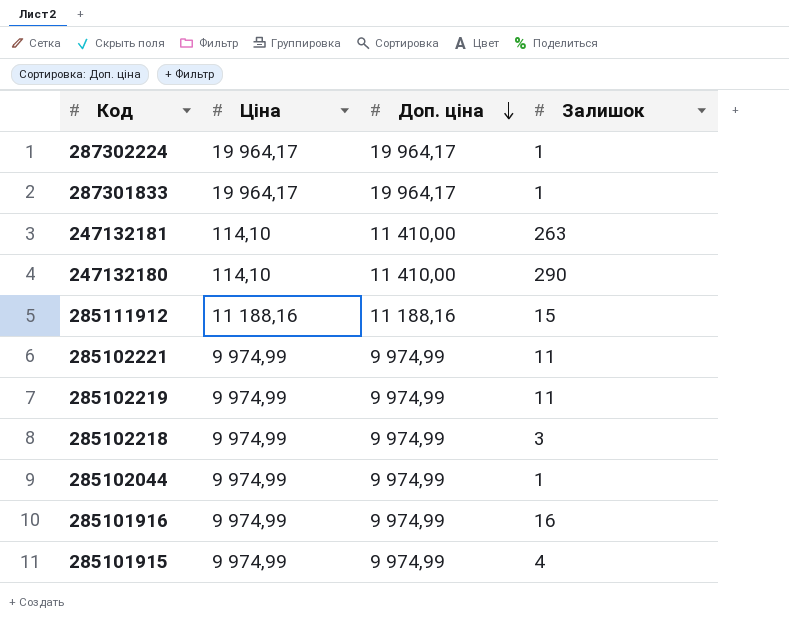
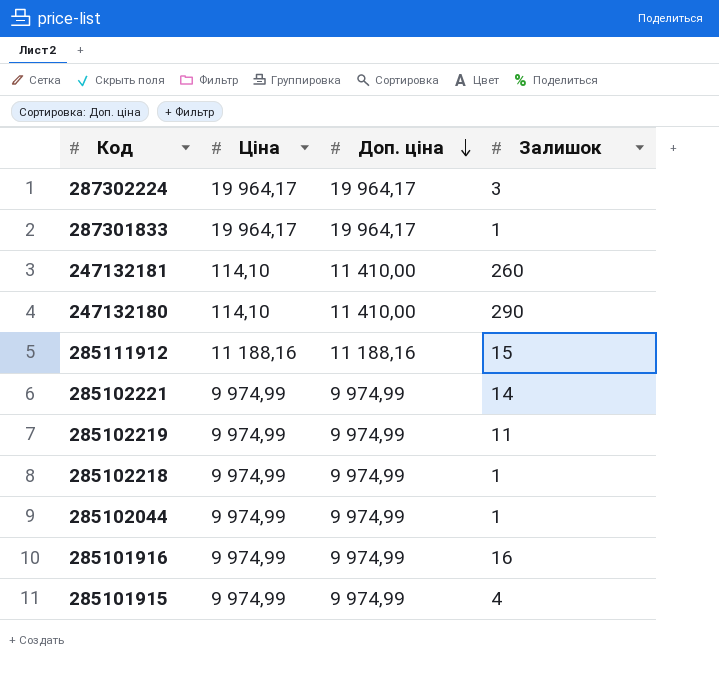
287302224 | Залишок: 1 -> 3
247132181 | Залишок: 263 -> 260
285102221 | Залишок: 11 -> 14
285102218 | Залишок: 3 -> 1

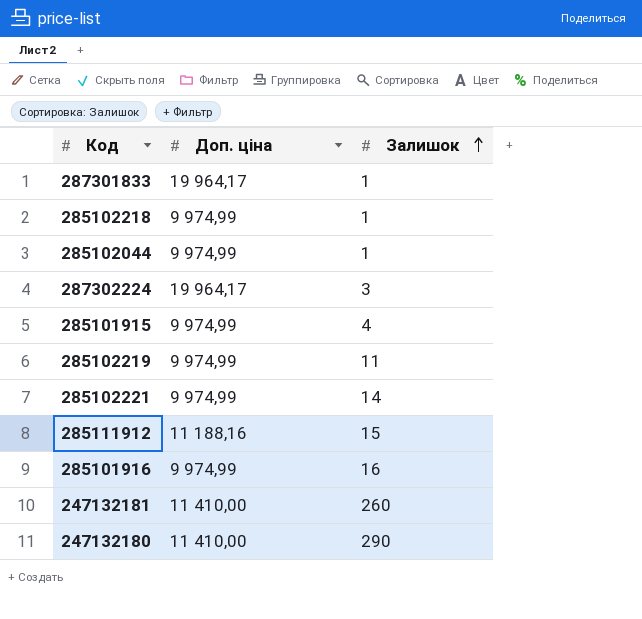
row order: Доп. ціна descending -> Залишок ascending
column Ціна | position: 2 -> none

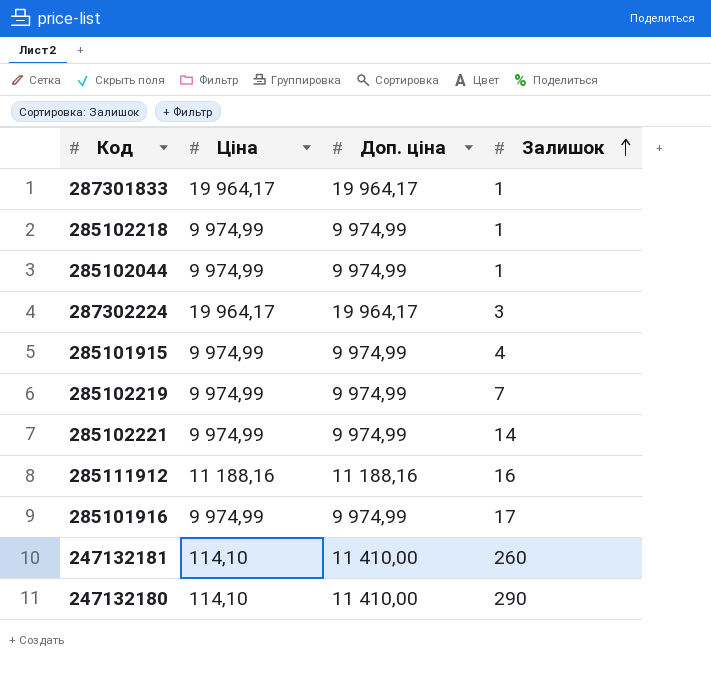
column Ціна | position: none -> 2
285102219 | Залишок: 11 -> 7
285111912 | Залишок: 15 -> 16
285101916 | Залишок: 16 -> 17

